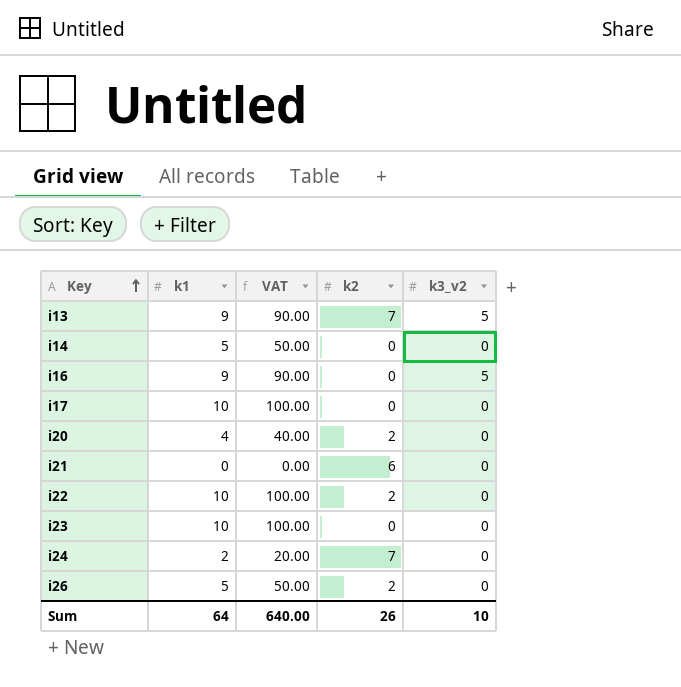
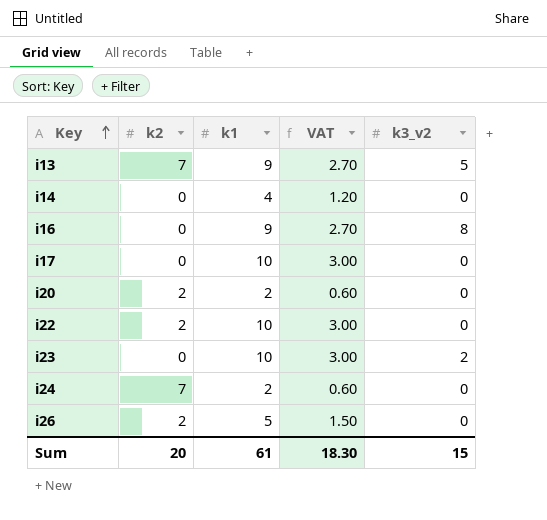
column k2 | position: 4 -> 2
column VAT | formula: [k1] * 10 -> [k1] * 0.3
row i21: 0 | 0.00 | 6 | 0 -> none
i14 | k1: 5 -> 4
i16 | k3_v2: 5 -> 8
i20 | k1: 4 -> 2
i23 | k3_v2: 0 -> 2
Sum | k2: 26 -> 20
Sum | k1: 64 -> 61
Sum | VAT: 640.00 -> 18.30
Sum | k3_v2: 10 -> 15

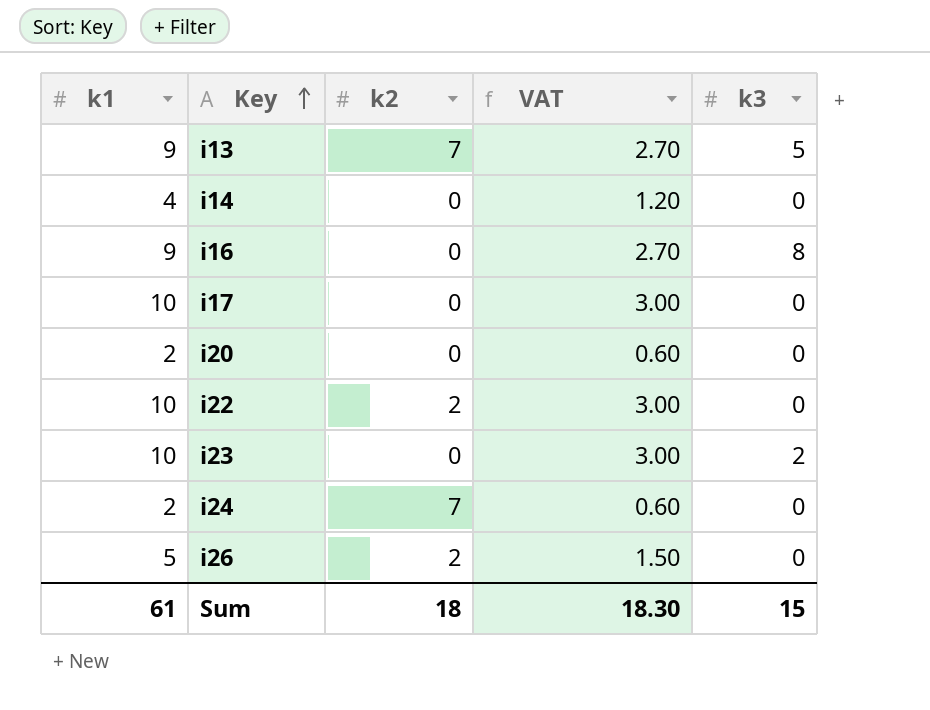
column k1 | position: 3 -> 1
column name: k3_v2 -> k3
i20 | k2: 2 -> 0
Sum | k2: 20 -> 18

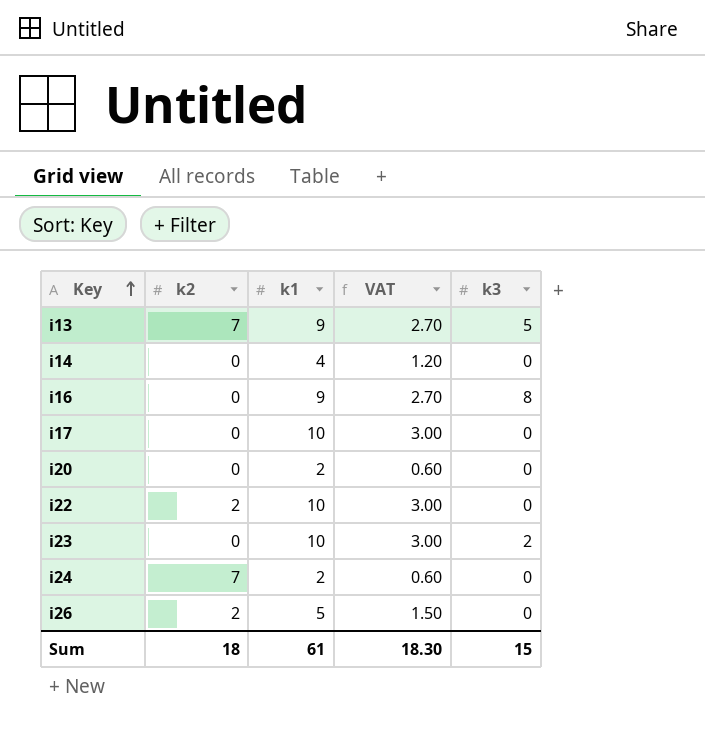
column k1 | position: 1 -> 3

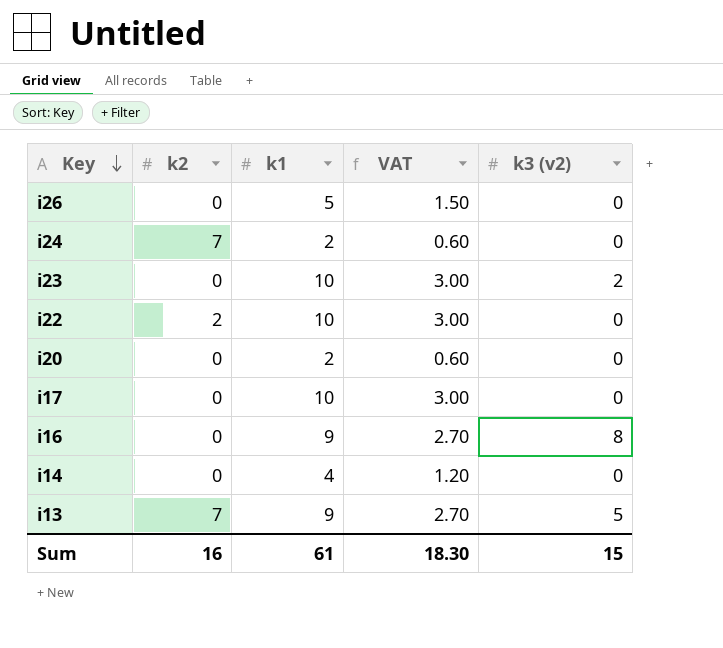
row order: Key ascending -> Key descending
column name: k3 -> k3 (v2)
i26 | k2: 2 -> 0
Sum | k2: 18 -> 16

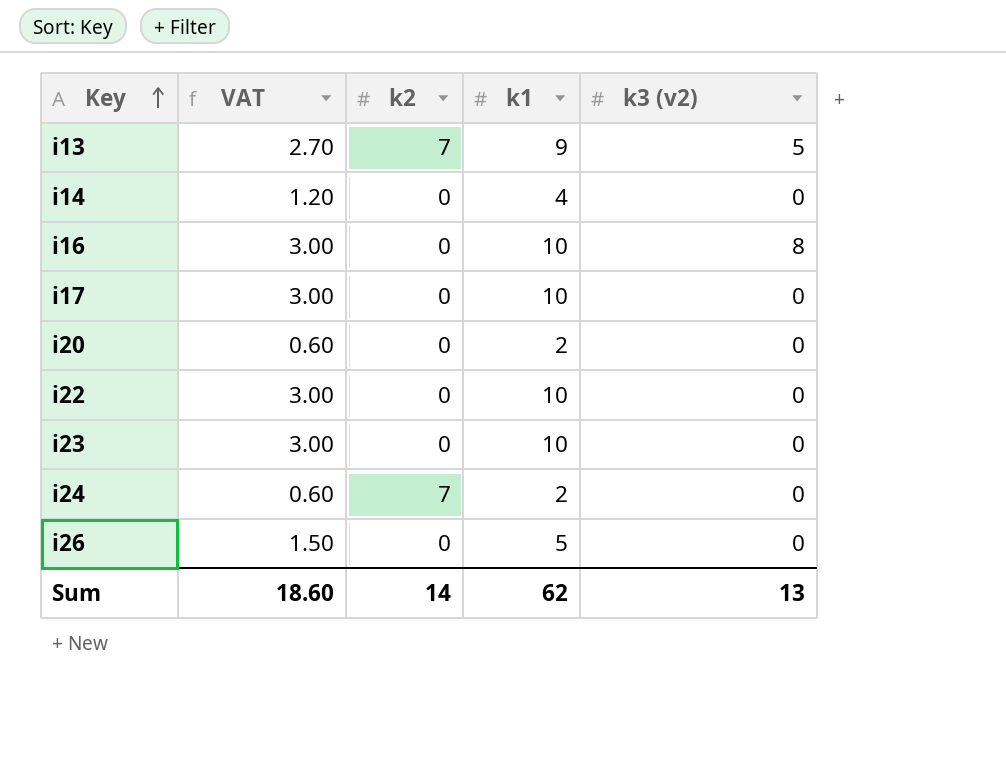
row order: Key descending -> Key ascending
column VAT | position: 4 -> 2
i16 | VAT: 2.70 -> 3.00
i16 | k1: 9 -> 10
i22 | k2: 2 -> 0
i23 | k3 (v2): 2 -> 0
Sum | VAT: 18.30 -> 18.60
Sum | k2: 16 -> 14
Sum | k1: 61 -> 62
Sum | k3 (v2): 15 -> 13

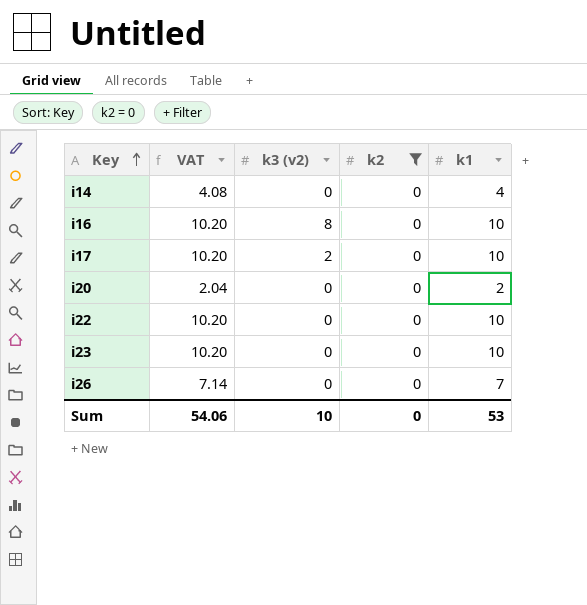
filter: none -> k2 = 0
column VAT | formula: [k1] * 0.3 -> [k1] * 1.02
column k3 (v2) | position: 5 -> 3
i17 | k3 (v2): 0 -> 2
i26 | k1: 5 -> 7
Sum | VAT: 18.60 -> 54.06
Sum | k3 (v2): 13 -> 10
Sum | k2: 14 -> 0
Sum | k1: 62 -> 53

